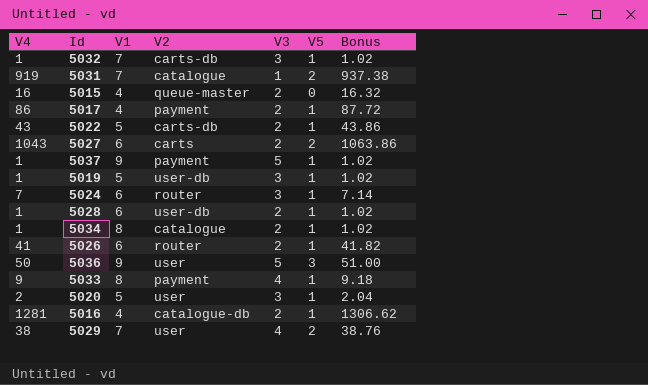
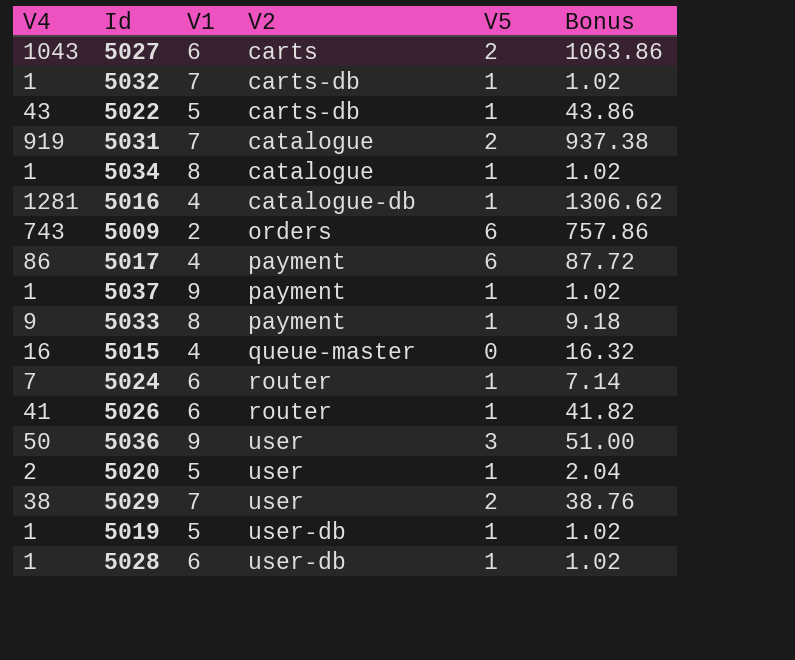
row order: none -> V2 ascending
column V3 | position: 5 -> none
row 5009: none -> 743 | 2 | orders | 6 | 757.86
5017 | V5: 1 -> 6

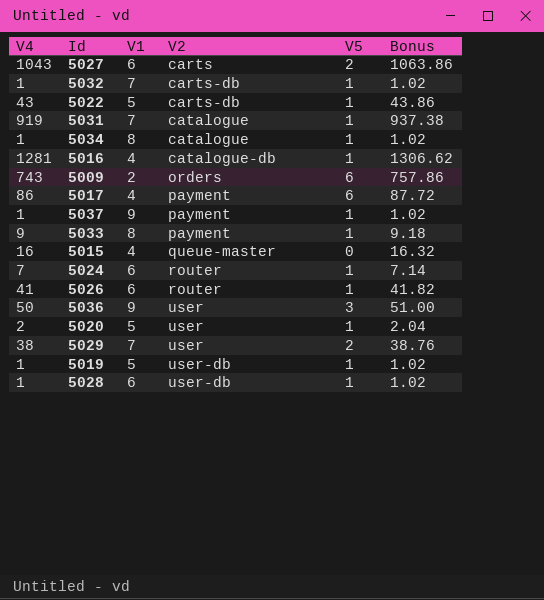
5031 | V5: 2 -> 1

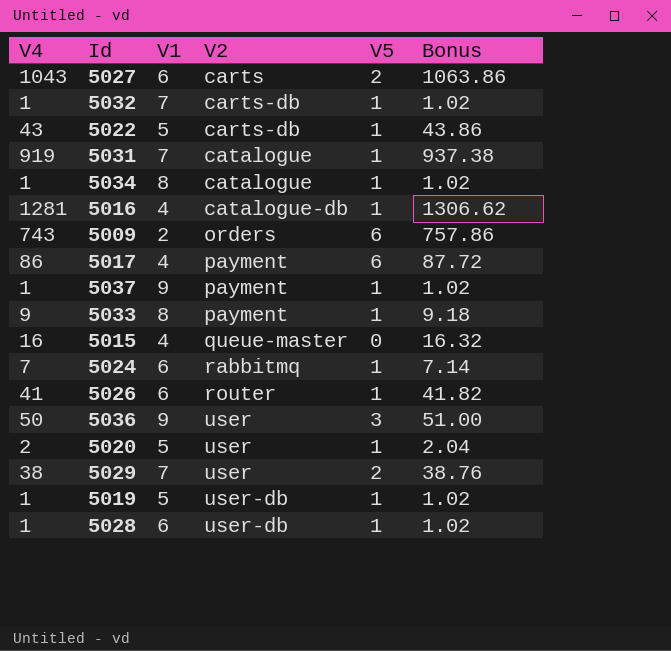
5024 | V2: router -> rabbitmq

